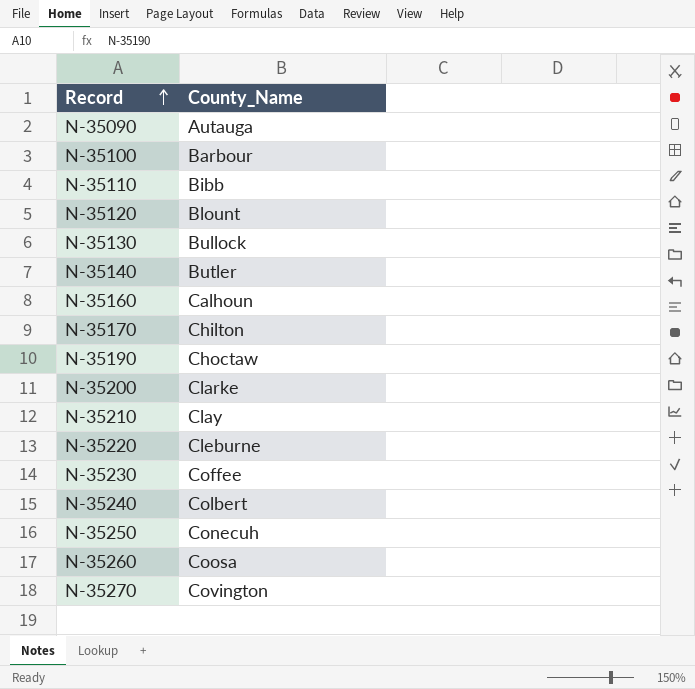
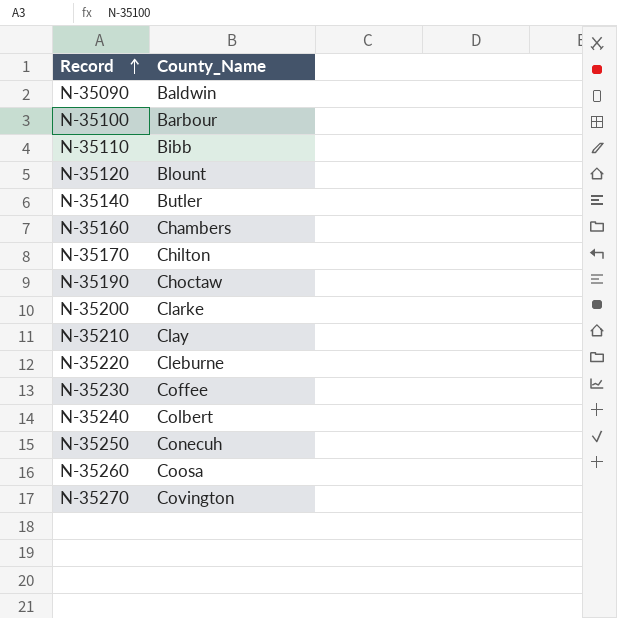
row N-35130: Bullock -> none
N-35090 | County_Name: Autauga -> Baldwin
N-35160 | County_Name: Calhoun -> Chambers

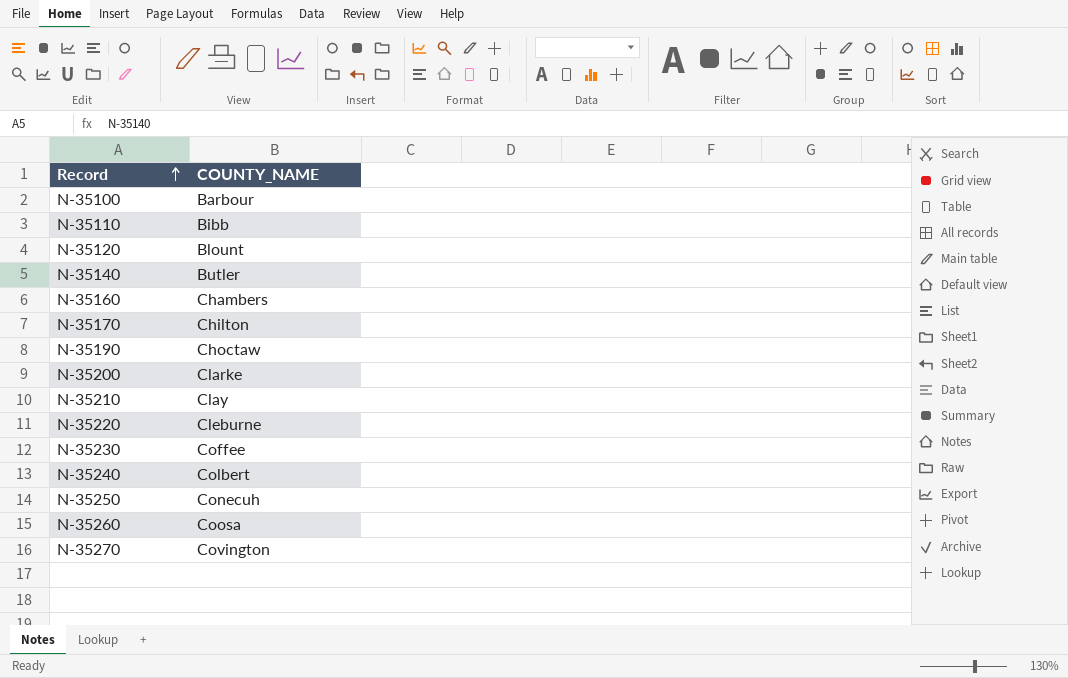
column name: County_Name -> COUNTY_NAME
row N-35090: Baldwin -> none

